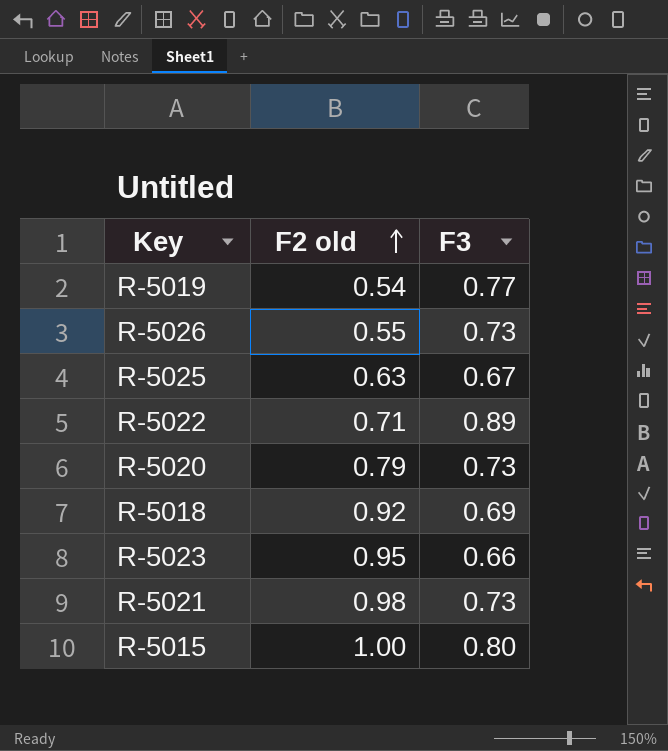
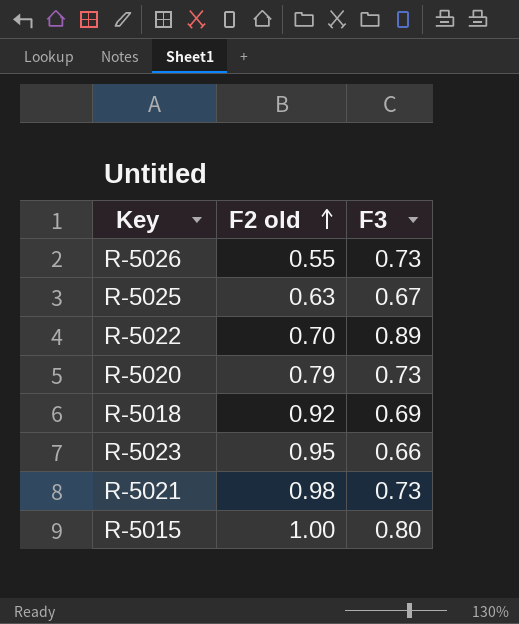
row R-5019: 0.54 | 0.77 -> none
R-5022 | F2 old: 0.71 -> 0.70

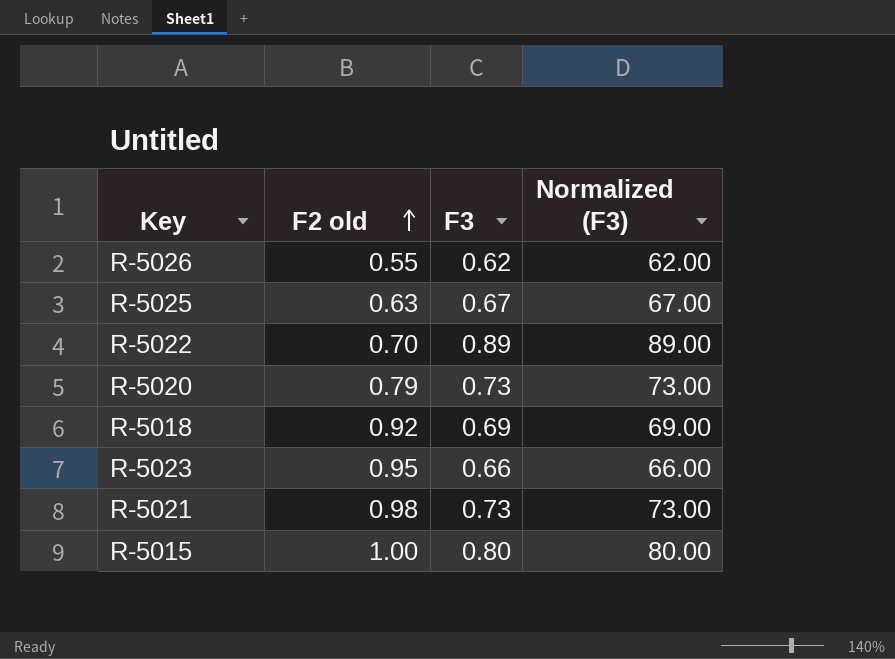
column Normalized (F3) | formula: none -> [F3] * 100
R-5026 | F3: 0.73 -> 0.62

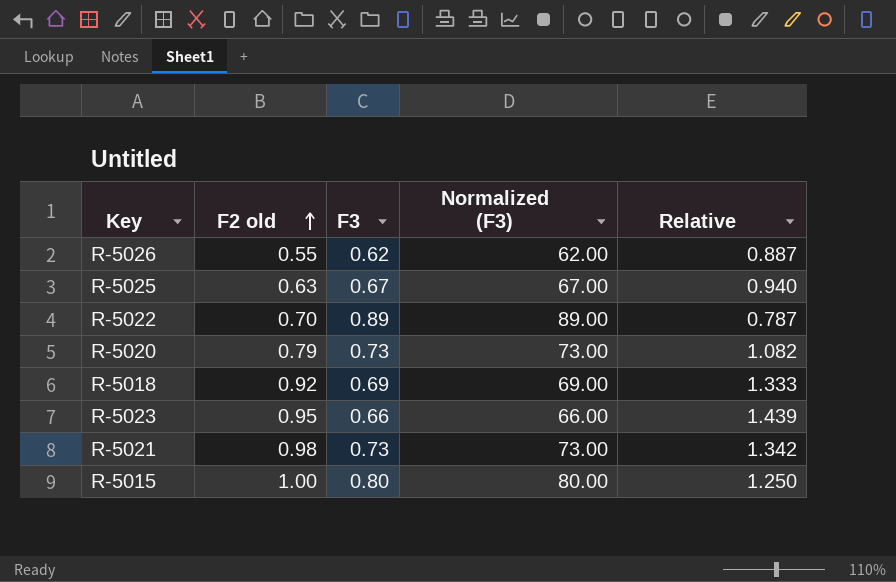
column Relative | formula: none -> [F2 old] / [F3]

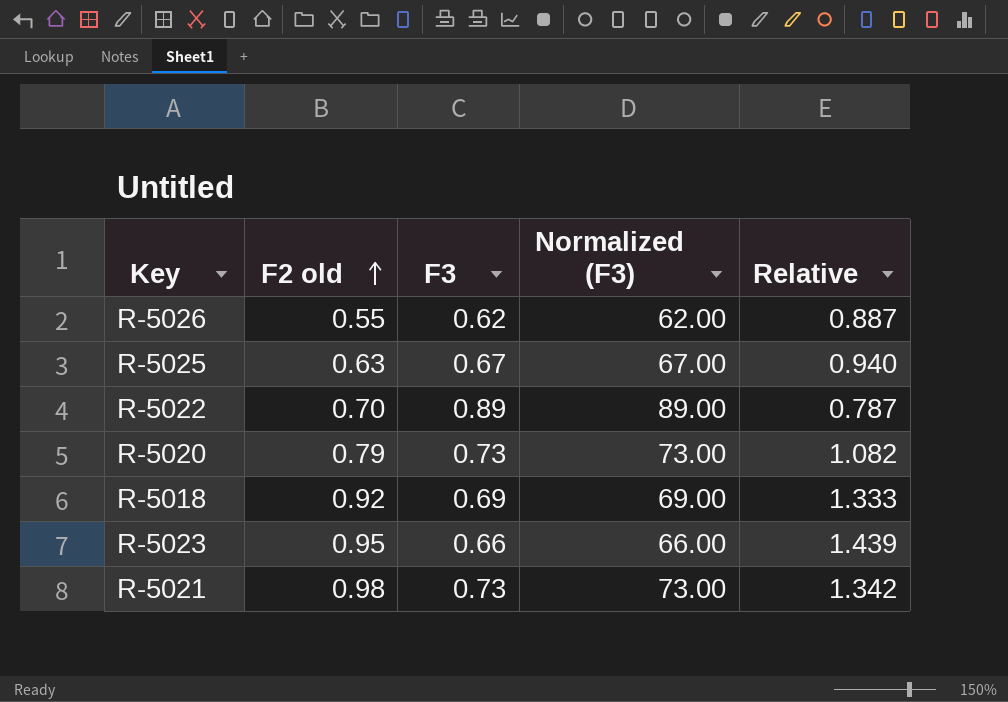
row R-5015: 1.00 | 0.80 | 80.00 | 1.250 -> none

